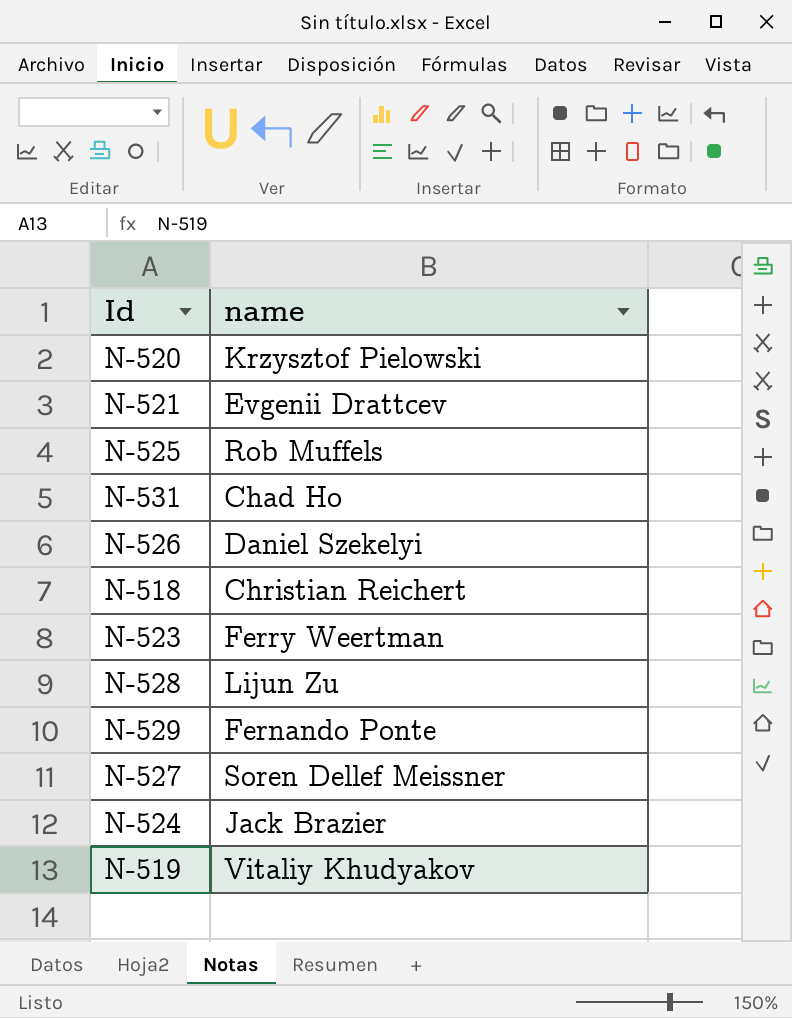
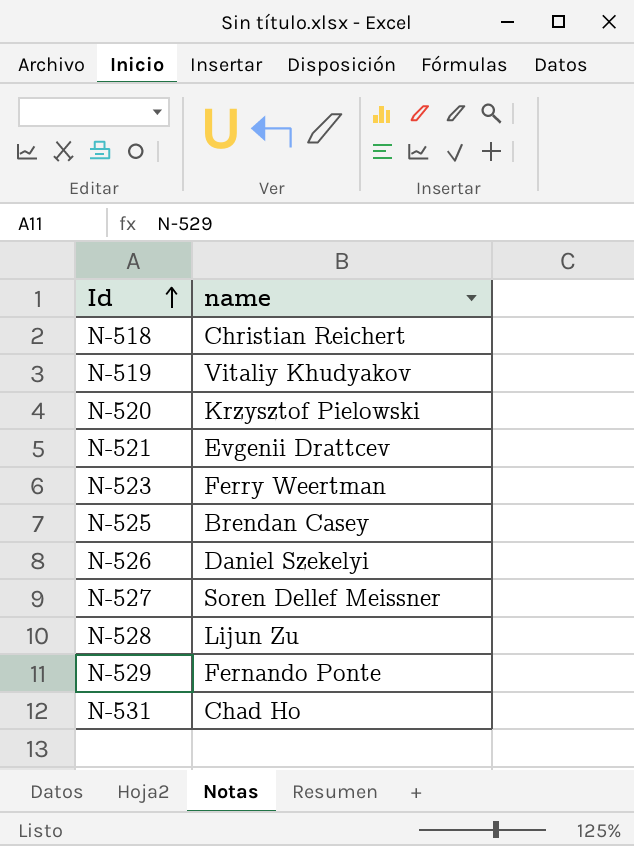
row order: none -> Id ascending
row N-524: Jack Brazier -> none
N-525 | name: Rob Muffels -> Brendan Casey

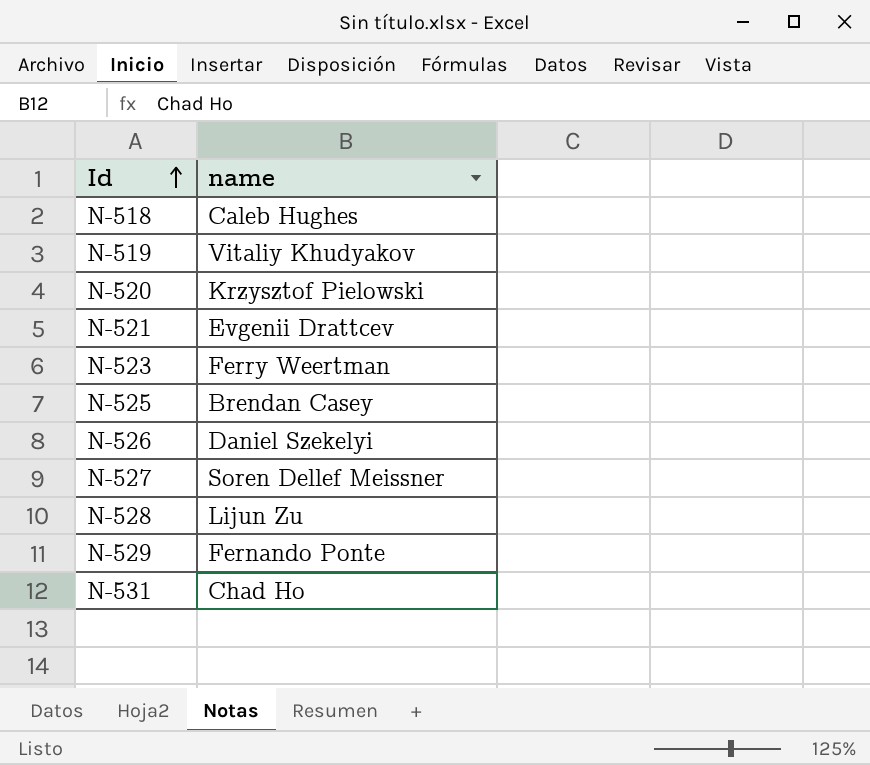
N-518 | name: Christian Reichert -> Caleb Hughes

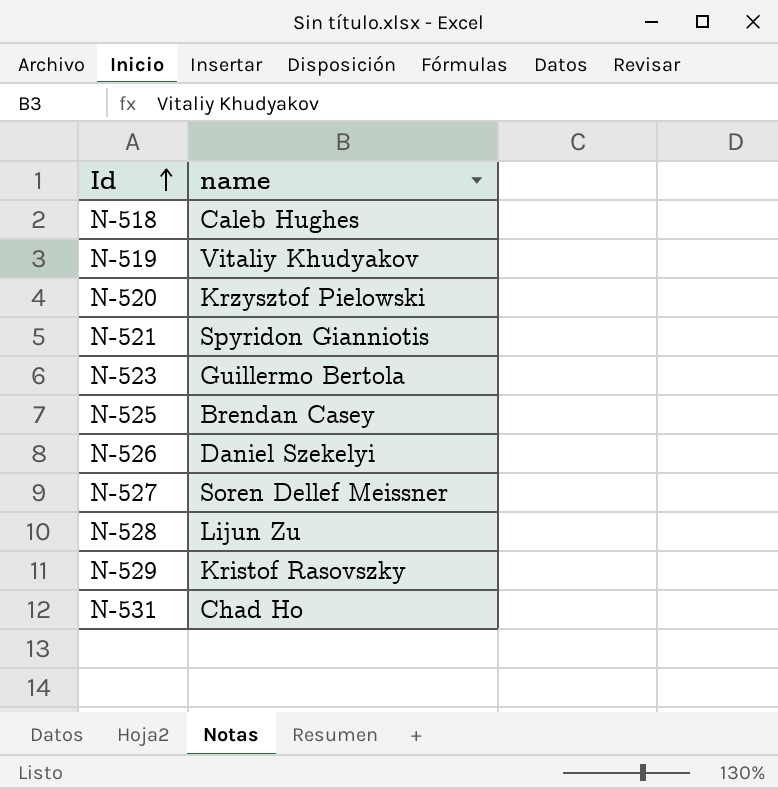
N-521 | name: Evgenii Drattcev -> Spyridon Gianniotis
N-523 | name: Ferry Weertman -> Guillermo Bertola
N-529 | name: Fernando Ponte -> Kristof Rasovszky

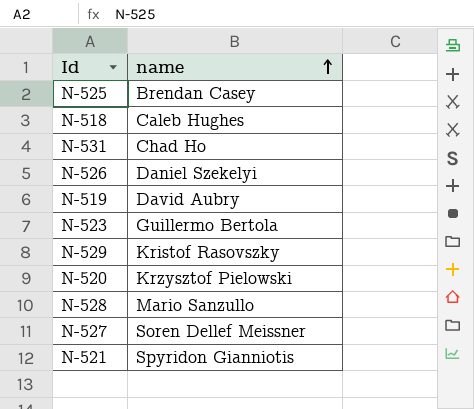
row order: Id ascending -> name ascending
N-519 | name: Vitaliy Khudyakov -> David Aubry
N-528 | name: Lijun Zu -> Mario Sanzullo

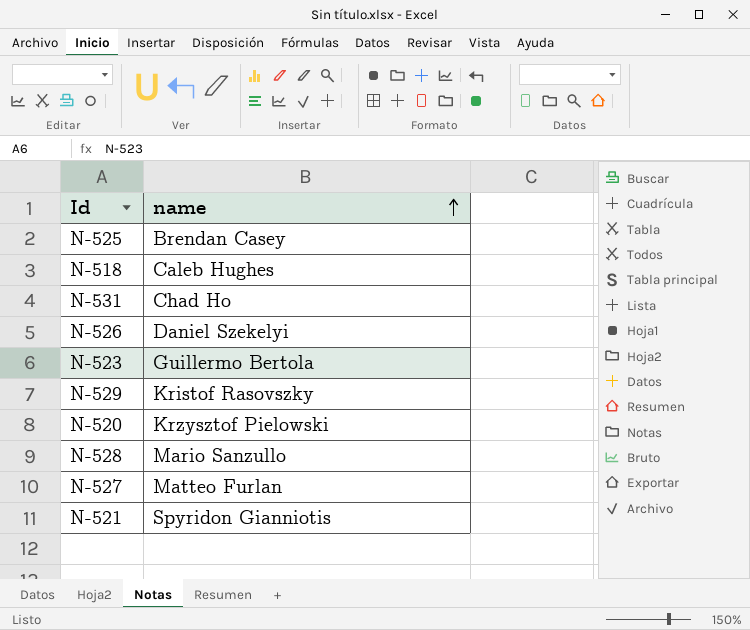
row N-519: David Aubry -> none
N-527 | name: Soren Dellef Meissner -> Matteo Furlan

